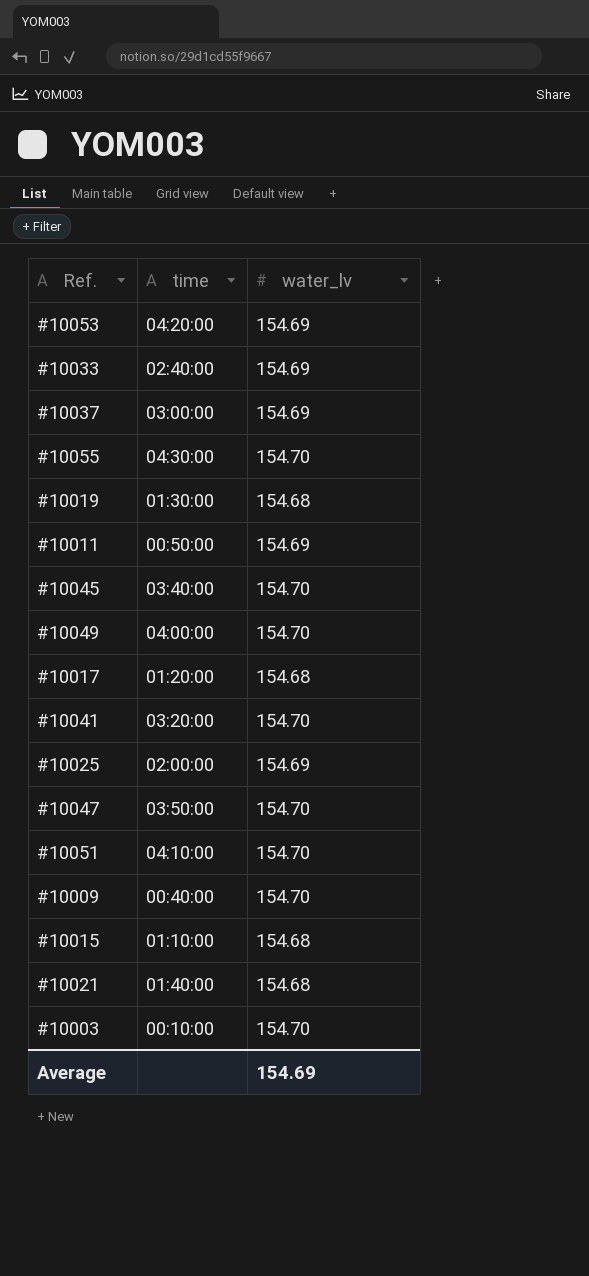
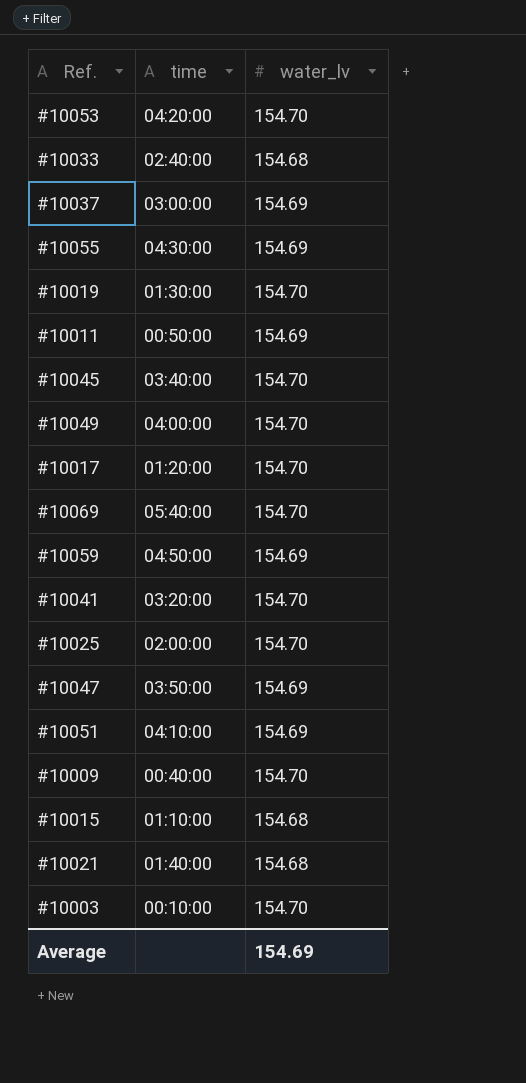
#10053 | water_lv: 154.69 -> 154.70
#10033 | water_lv: 154.69 -> 154.68
#10055 | water_lv: 154.70 -> 154.69
#10019 | water_lv: 154.68 -> 154.70
#10017 | water_lv: 154.68 -> 154.70
row #10069: none -> 05:40:00 | 154.70
row #10059: none -> 04:50:00 | 154.69
#10025 | water_lv: 154.69 -> 154.70
#10047 | water_lv: 154.70 -> 154.69
#10051 | water_lv: 154.70 -> 154.69

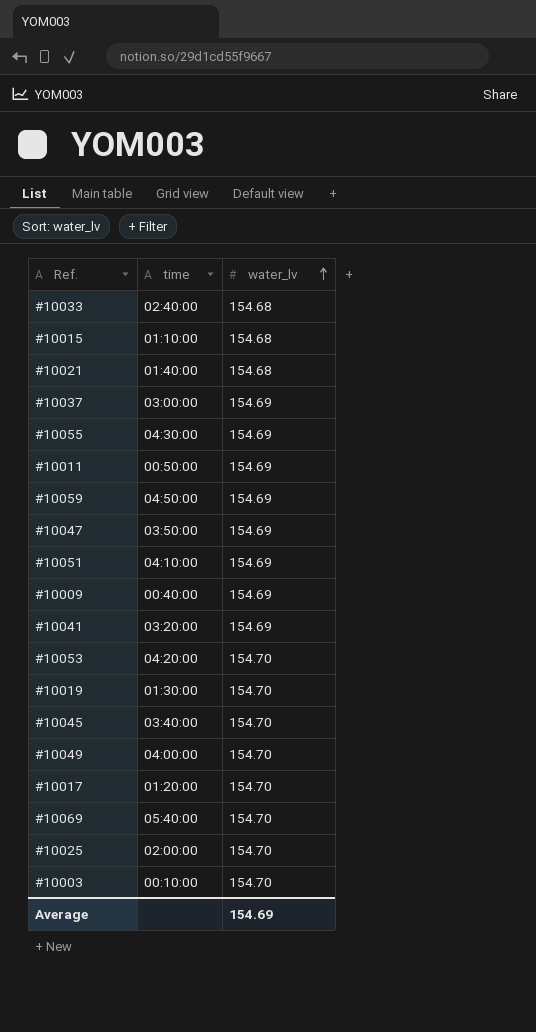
row order: none -> water_lv ascending
#10009 | water_lv: 154.70 -> 154.69
#10041 | water_lv: 154.70 -> 154.69

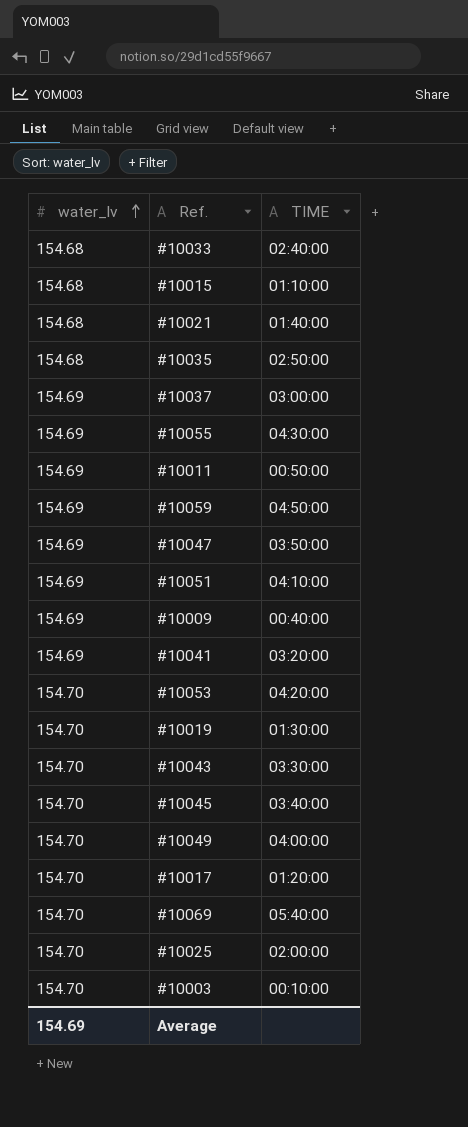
column water_lv | position: 3 -> 1
column name: time -> TIME
row #10035: none -> 154.68 | 02:50:00
row #10043: none -> 154.70 | 03:30:00

